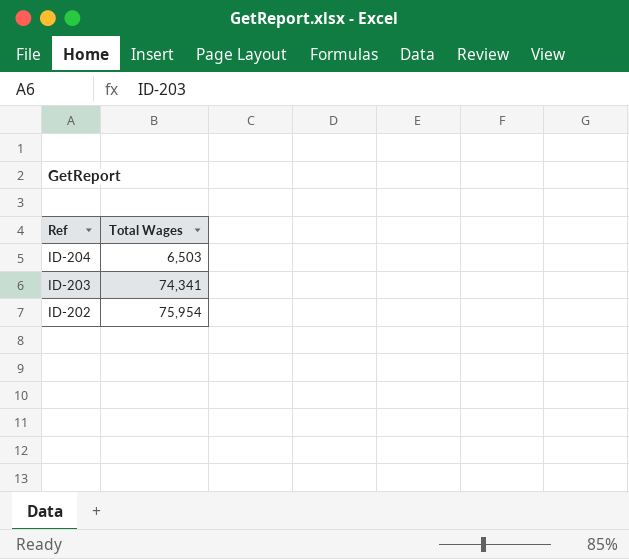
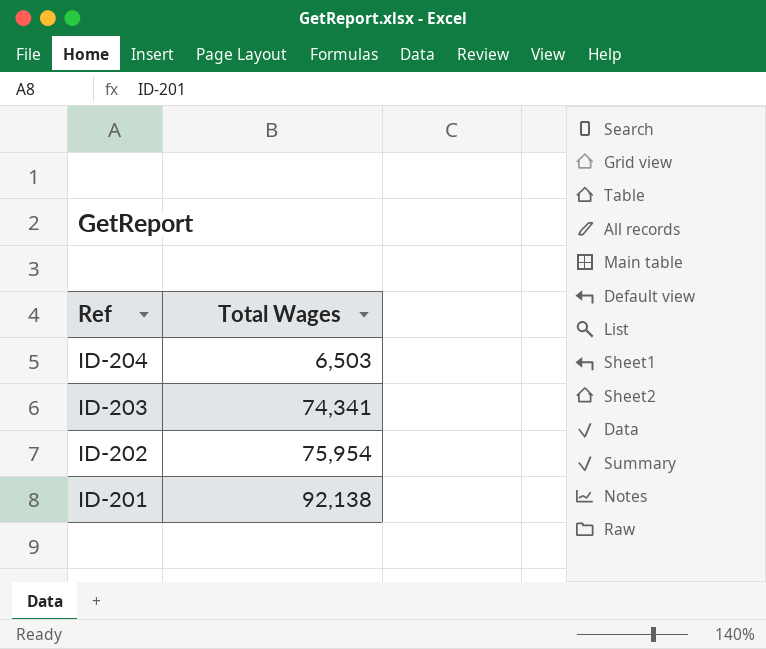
row ID-201: none -> 92,138

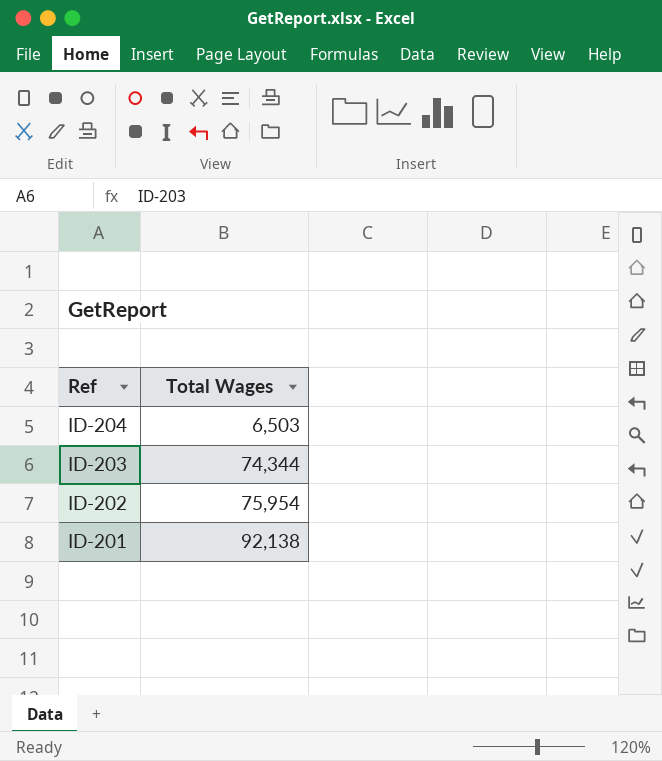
ID-203 | Total Wages: 74,341 -> 74,344

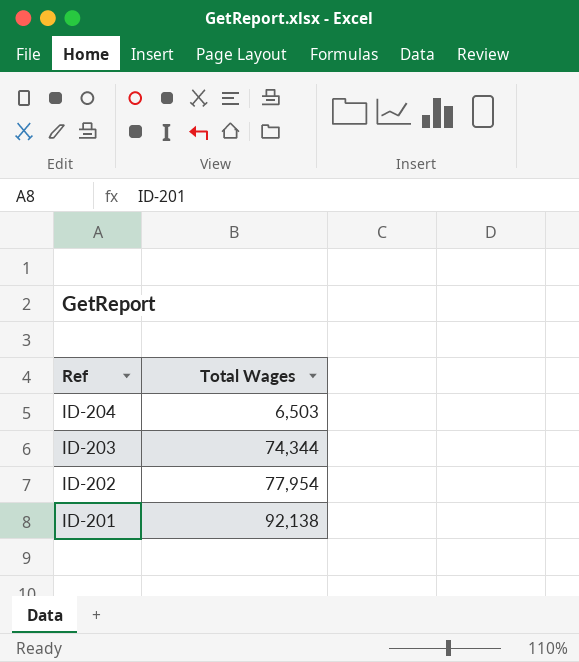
ID-202 | Total Wages: 75,954 -> 77,954

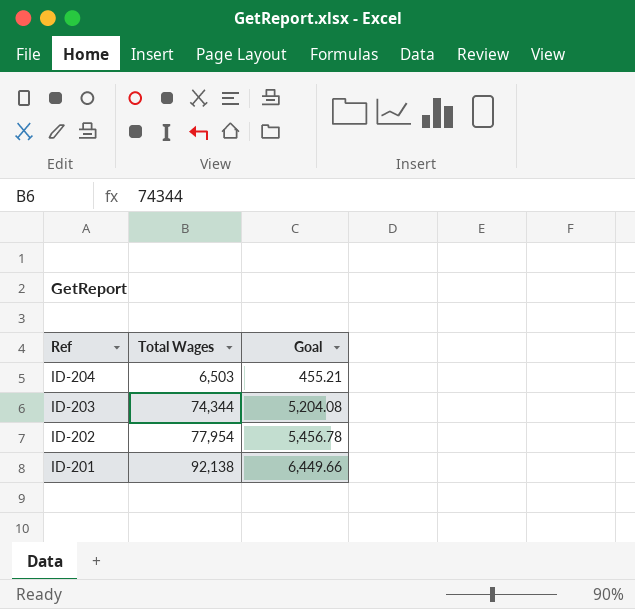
column Goal | formula: none -> [Total Wages] * 0.07

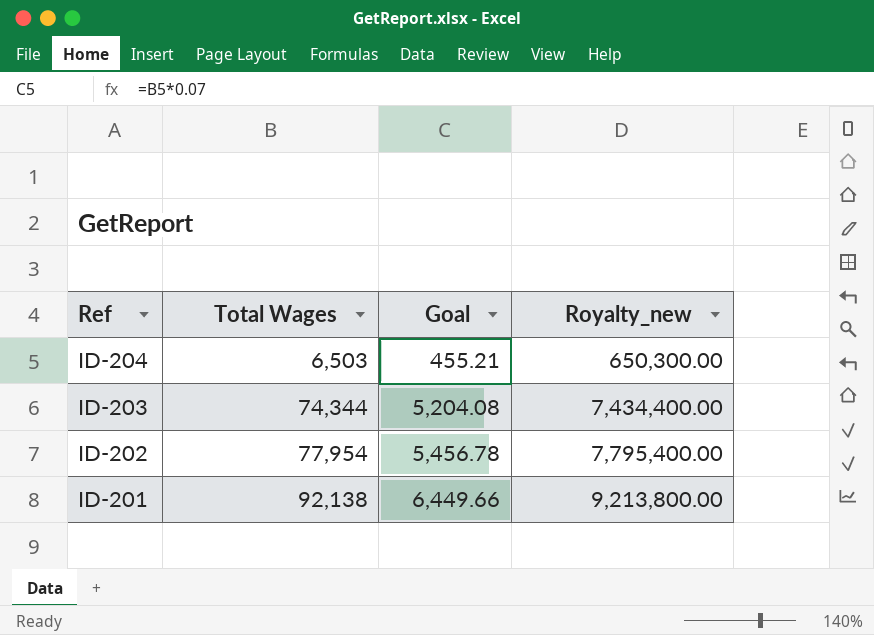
column Royalty_new | formula: none -> [Total Wages] * 100

